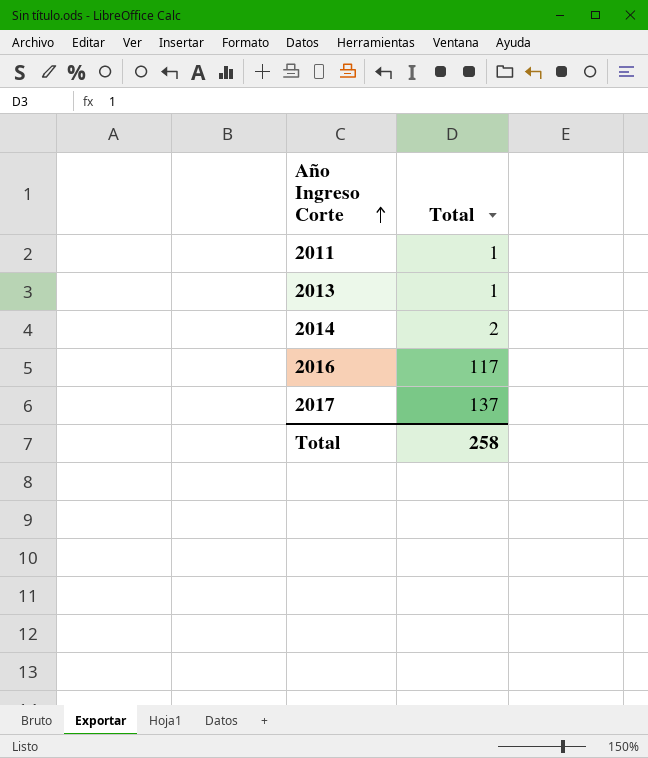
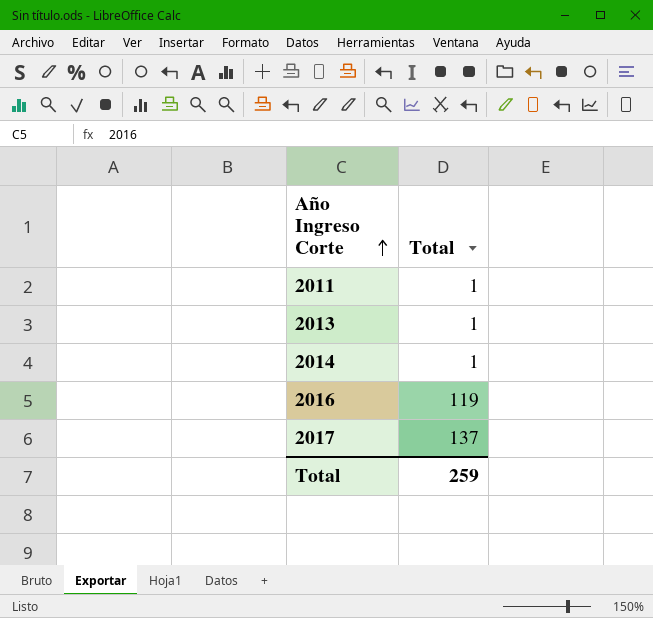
2014 | Total: 2 -> 1
2016 | Total: 117 -> 119
Total | Total: 258 -> 259

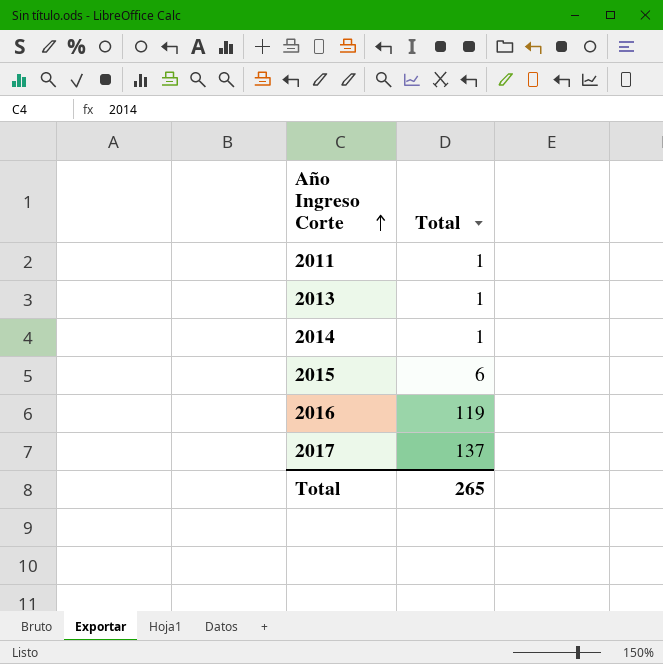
row 2015: none -> 6
Total | Total: 259 -> 265

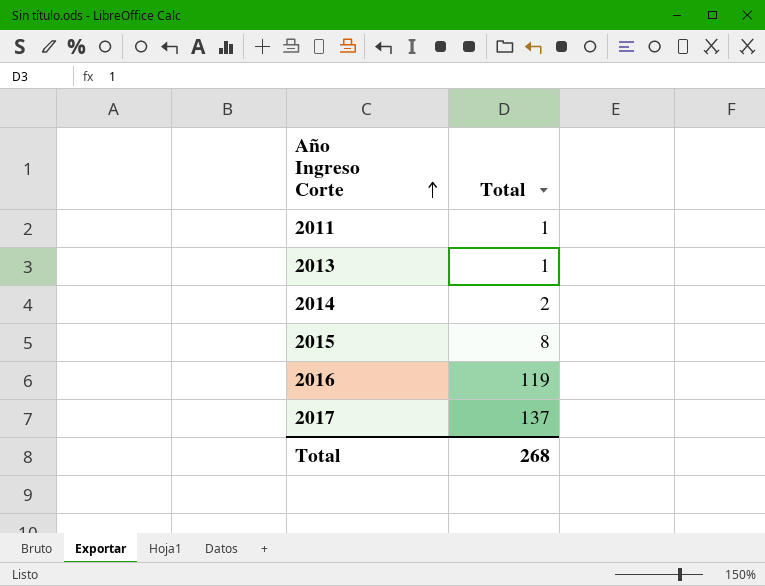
2014 | Total: 1 -> 2
2015 | Total: 6 -> 8
Total | Total: 265 -> 268

